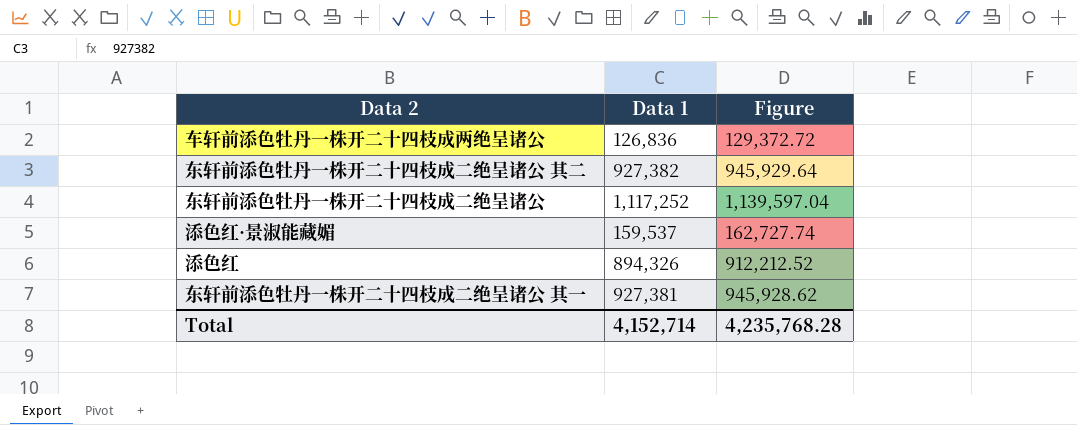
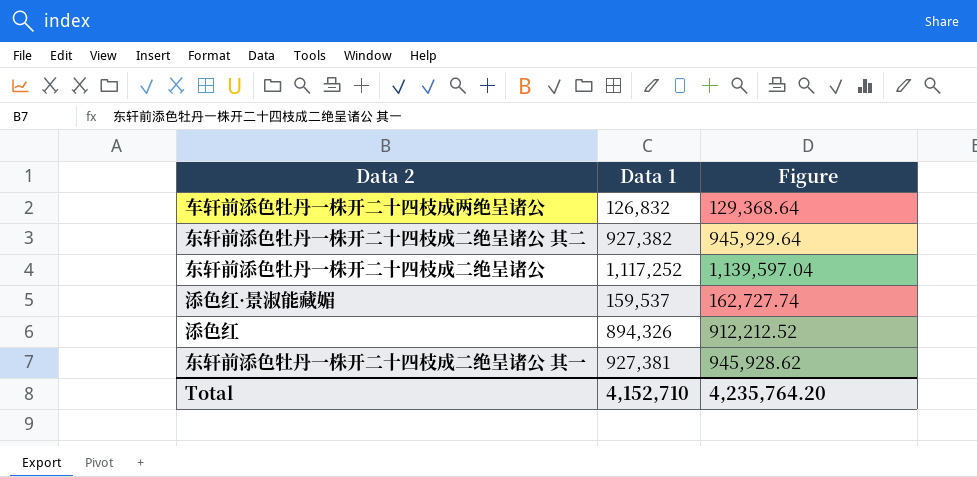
车轩前添色牡丹一株开二十四枝成两绝呈诸公 | Data 1: 126,836 -> 126,832
车轩前添色牡丹一株开二十四枝成两绝呈诸公 | Figure: 129,372.72 -> 129,368.64
Total | Data 1: 4,152,714 -> 4,152,710
Total | Figure: 4,235,768.28 -> 4,235,764.20

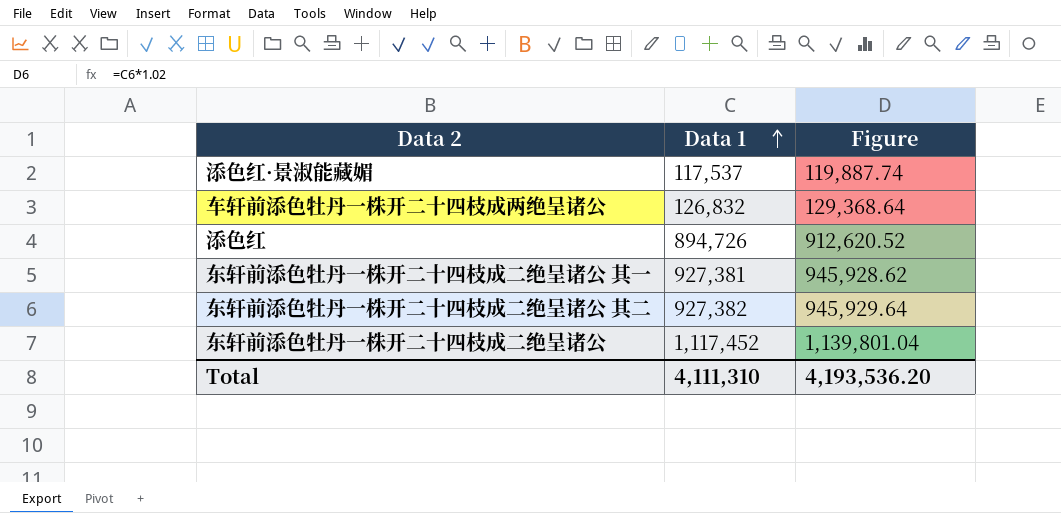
row order: none -> Data 1 ascending
添色红·景淑能藏媚 | Data 1: 159,537 -> 117,537
添色红·景淑能藏媚 | Figure: 162,727.74 -> 119,887.74
添色红 | Data 1: 894,326 -> 894,726
添色红 | Figure: 912,212.52 -> 912,620.52
东轩前添色牡丹一株开二十四枝成二绝呈诸公 | Data 1: 1,117,252 -> 1,117,452
东轩前添色牡丹一株开二十四枝成二绝呈诸公 | Figure: 1,139,597.04 -> 1,139,801.04
Total | Data 1: 4,152,710 -> 4,111,310
Total | Figure: 4,235,764.20 -> 4,193,536.20

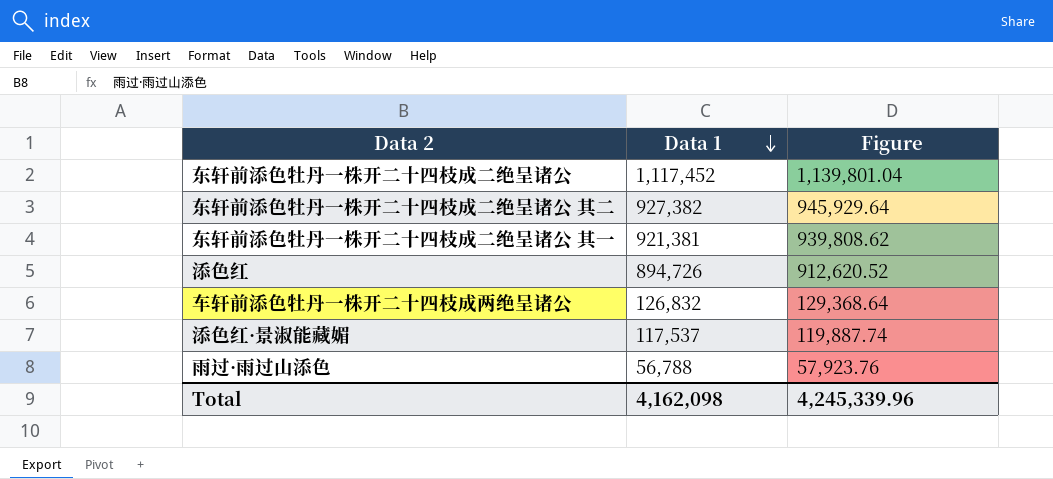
row order: Data 1 ascending -> Data 1 descending
东轩前添色牡丹一株开二十四枝成二绝呈诸公 其一 | Data 1: 927,381 -> 921,381
东轩前添色牡丹一株开二十四枝成二绝呈诸公 其一 | Figure: 945,928.62 -> 939,808.62
row 雨过·雨过山添色: none -> 56,788 | 57,923.76
Total | Data 1: 4,111,310 -> 4,162,098
Total | Figure: 4,193,536.20 -> 4,245,339.96

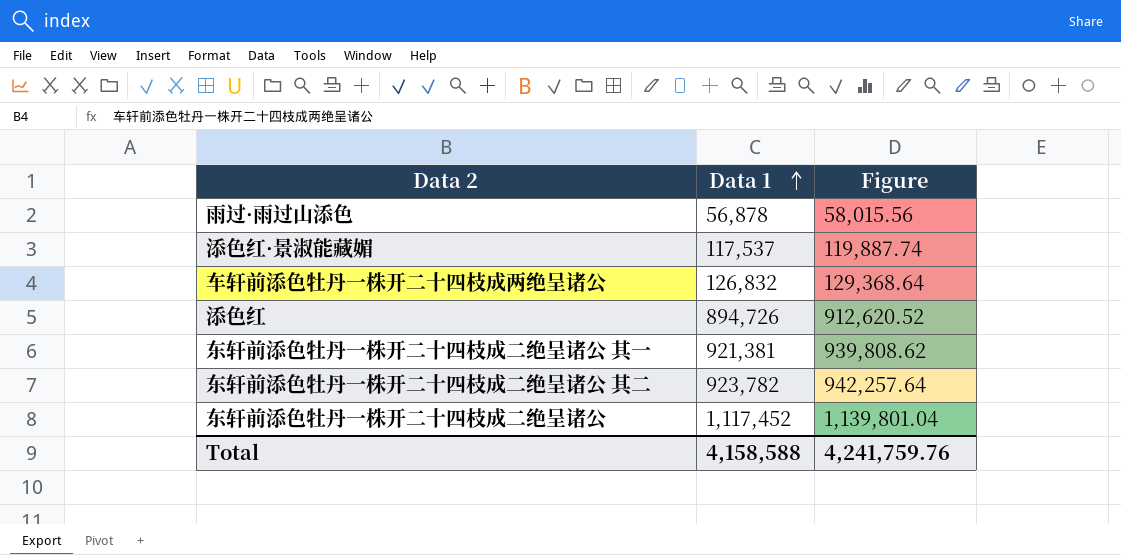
row order: Data 1 descending -> Data 1 ascending
雨过·雨过山添色 | Data 1: 56,788 -> 56,878
雨过·雨过山添色 | Figure: 57,923.76 -> 58,015.56
东轩前添色牡丹一株开二十四枝成二绝呈诸公 其二 | Data 1: 927,382 -> 923,782
东轩前添色牡丹一株开二十四枝成二绝呈诸公 其二 | Figure: 945,929.64 -> 942,257.64
Total | Data 1: 4,162,098 -> 4,158,588
Total | Figure: 4,245,339.96 -> 4,241,759.76

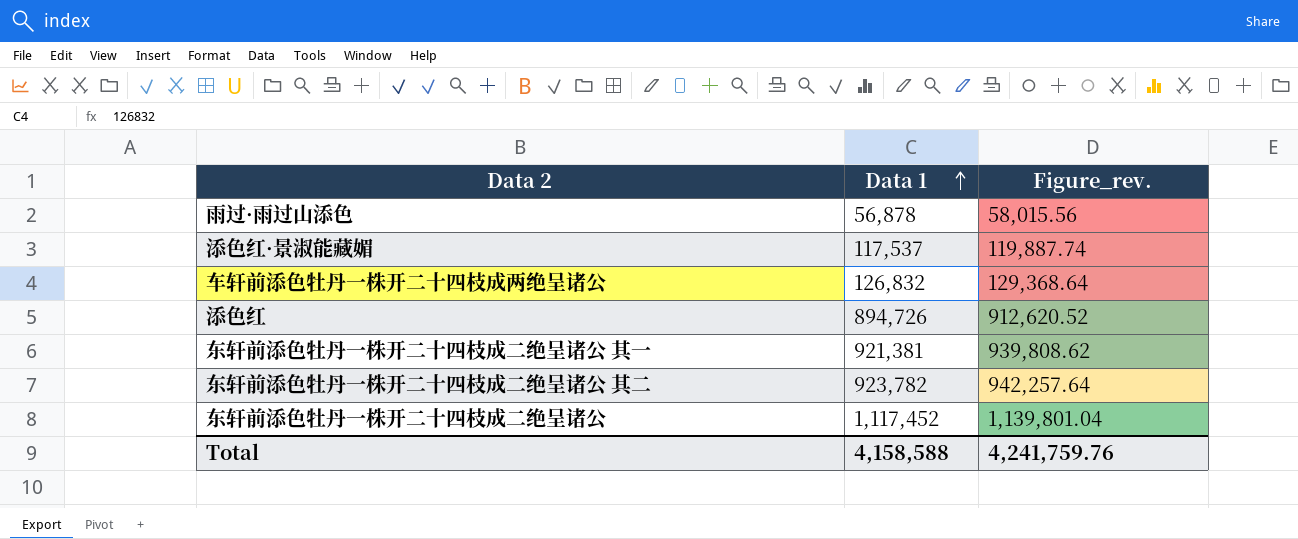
column name: Figure -> Figure_rev.

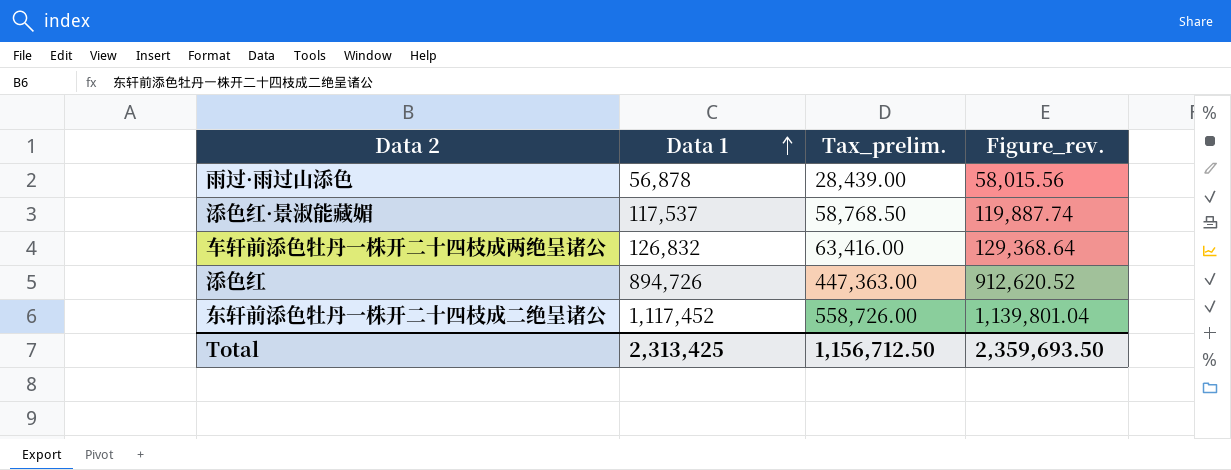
column Tax_prelim. | formula: none -> [Data 1] * 0.5
row 东轩前添色牡丹一株开二十四枝成二绝呈诸公 其一: 921,381 | 939,808.62 -> none
row 东轩前添色牡丹一株开二十四枝成二绝呈诸公 其二: 923,782 | 942,257.64 -> none
Total | Data 1: 4,158,588 -> 2,313,425
Total | Figure_rev.: 4,241,759.76 -> 2,359,693.50

